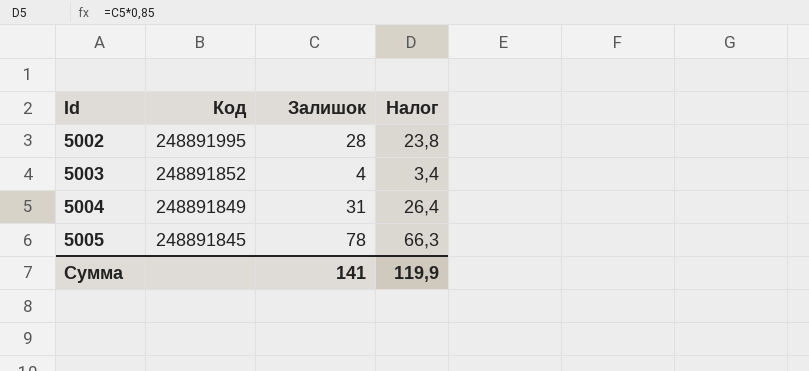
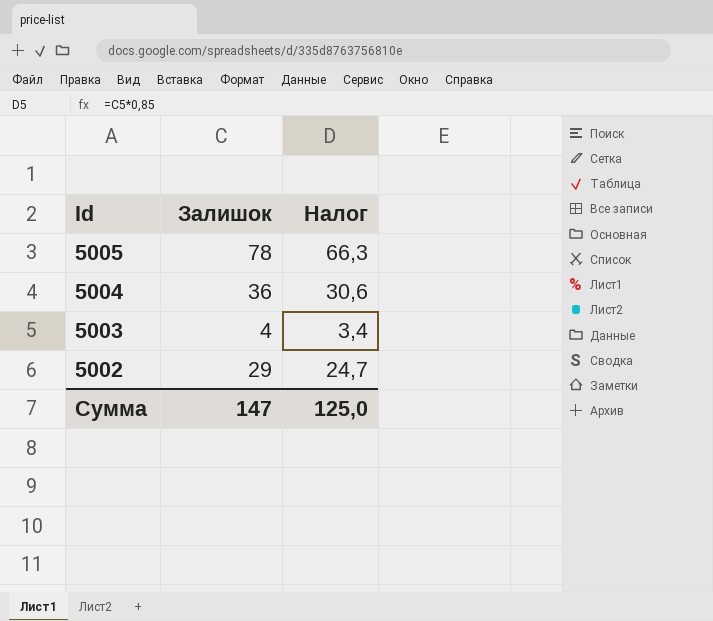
row order: Id ascending -> Id descending
column Код | position: 2 -> none
5004 | Залишок: 31 -> 36
5004 | Налог: 26,4 -> 30,6
5002 | Залишок: 28 -> 29
5002 | Налог: 23,8 -> 24,7
Сумма | Залишок: 141 -> 147
Сумма | Налог: 119,9 -> 125,0

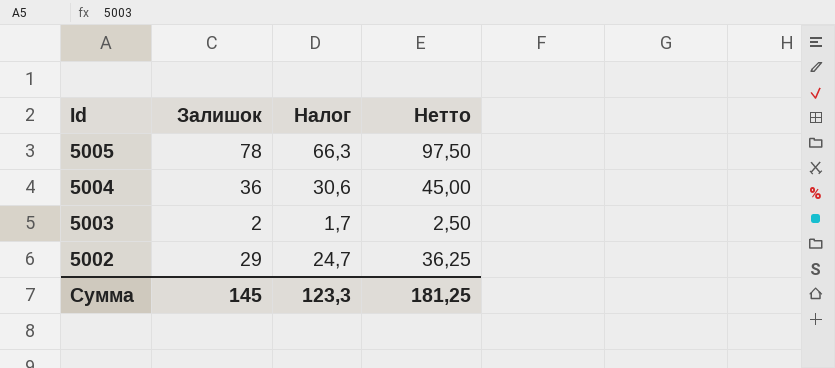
column Нетто | formula: none -> [Залишок] * 1,25
5003 | Залишок: 4 -> 2
5003 | Налог: 3,4 -> 1,7
Сумма | Залишок: 147 -> 145
Сумма | Налог: 125,0 -> 123,3

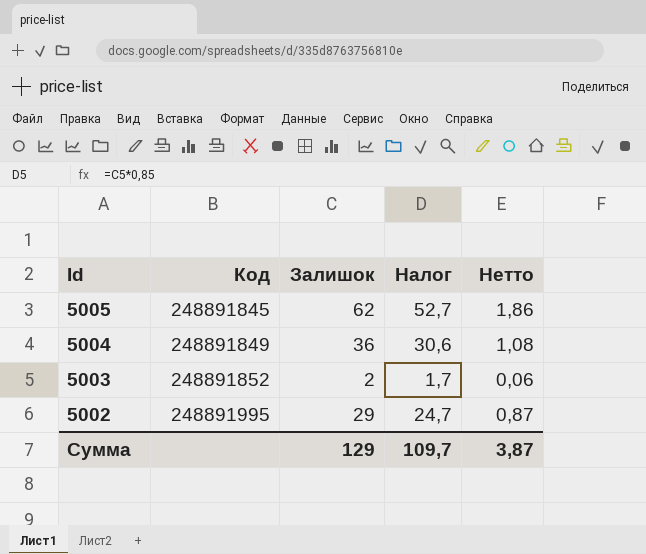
column Код | position: none -> 2
column Нетто | formula: [Залишок] * 1,25 -> [Залишок] * 0,03
5005 | Залишок: 78 -> 62
5005 | Налог: 66,3 -> 52,7
Сумма | Залишок: 145 -> 129
Сумма | Налог: 123,3 -> 109,7
Сумма | Нетто: 181,25 -> 3,87

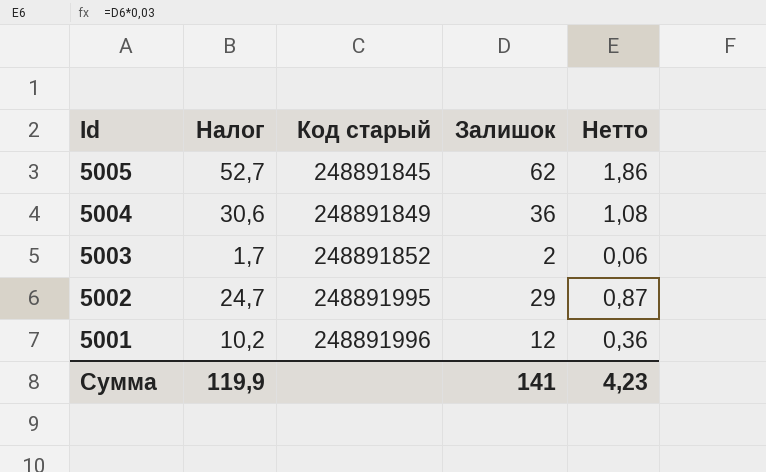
column Налог | position: 4 -> 2
column name: Код -> Код старый
row 5001: none -> 10,2 | 248891996 | 12 | 0,36
Сумма | Налог: 109,7 -> 119,9
Сумма | Залишок: 129 -> 141
Сумма | Нетто: 3,87 -> 4,23

